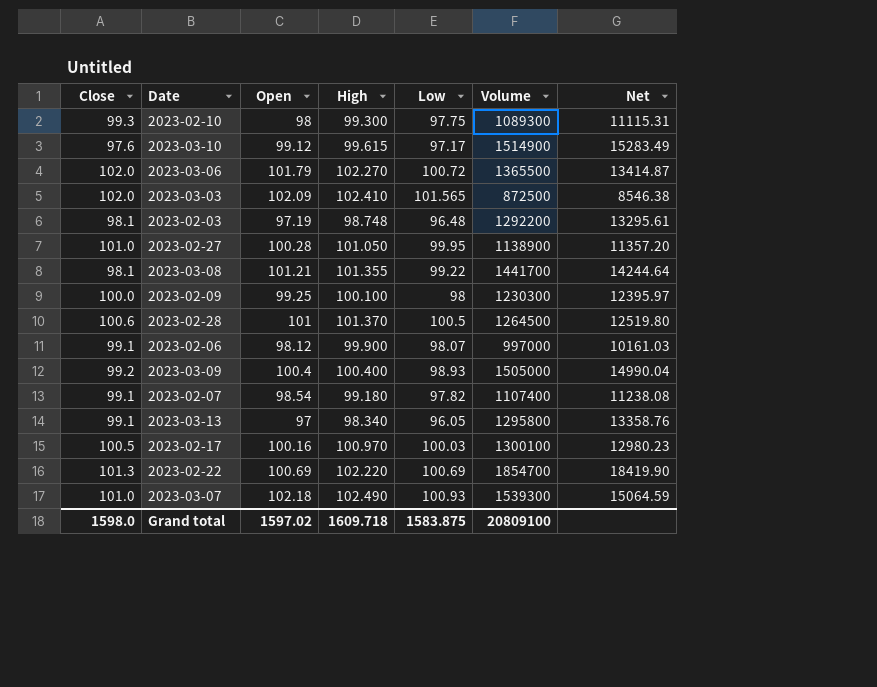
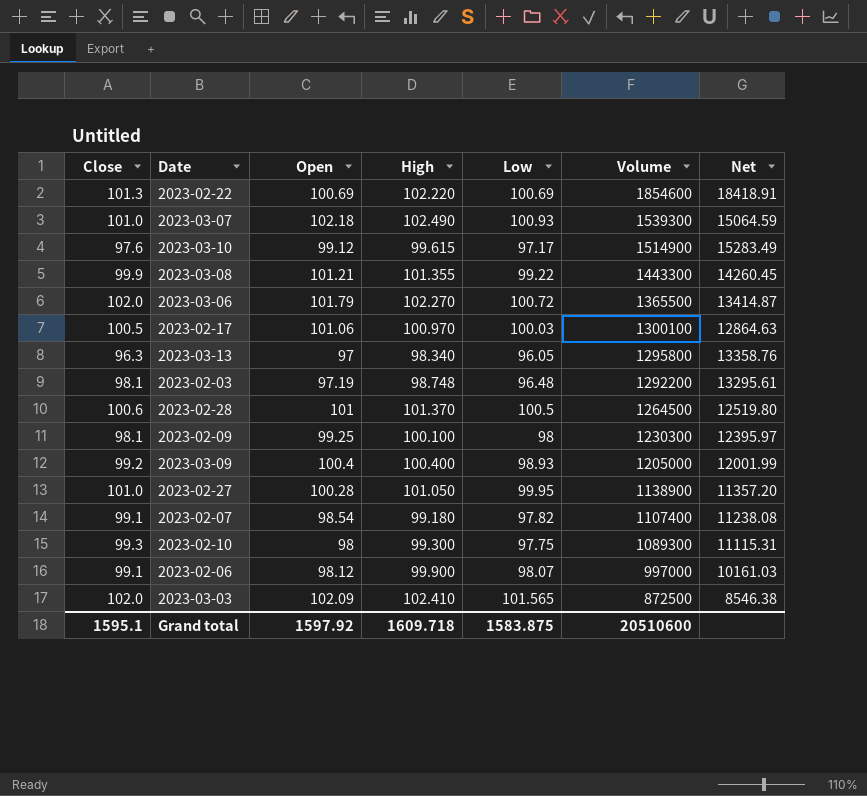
row order: none -> Volume descending
2023-02-22 | Volume: 1854700 -> 1854600
2023-02-22 | Net: 18419.90 -> 18418.91
2023-03-08 | Close: 98.1 -> 99.9
2023-03-08 | Volume: 1441700 -> 1443300
2023-03-08 | Net: 14244.64 -> 14260.45
2023-02-17 | Open: 100.16 -> 101.06
2023-02-17 | Net: 12980.23 -> 12864.63
2023-03-13 | Close: 99.1 -> 96.3
2023-02-09 | Close: 100.0 -> 98.1
2023-03-09 | Volume: 1505000 -> 1205000
2023-03-09 | Net: 14990.04 -> 12001.99
Grand total | Close: 1598.0 -> 1595.1
Grand total | Open: 1597.02 -> 1597.92
Grand total | Volume: 20809100 -> 20510600

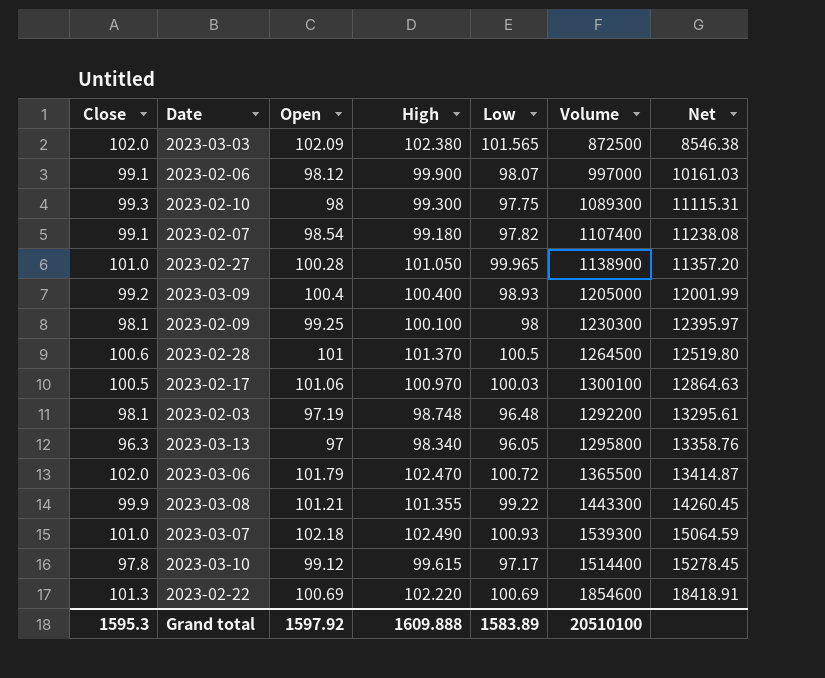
row order: Volume descending -> Net ascending
2023-03-03 | High: 102.410 -> 102.380
2023-02-27 | Low: 99.95 -> 99.965
2023-03-06 | High: 102.270 -> 102.470
2023-03-10 | Close: 97.6 -> 97.8
2023-03-10 | Volume: 1514900 -> 1514400
2023-03-10 | Net: 15283.49 -> 15278.45
Grand total | Close: 1595.1 -> 1595.3
Grand total | High: 1609.718 -> 1609.888
Grand total | Low: 1583.875 -> 1583.89
Grand total | Volume: 20510600 -> 20510100

